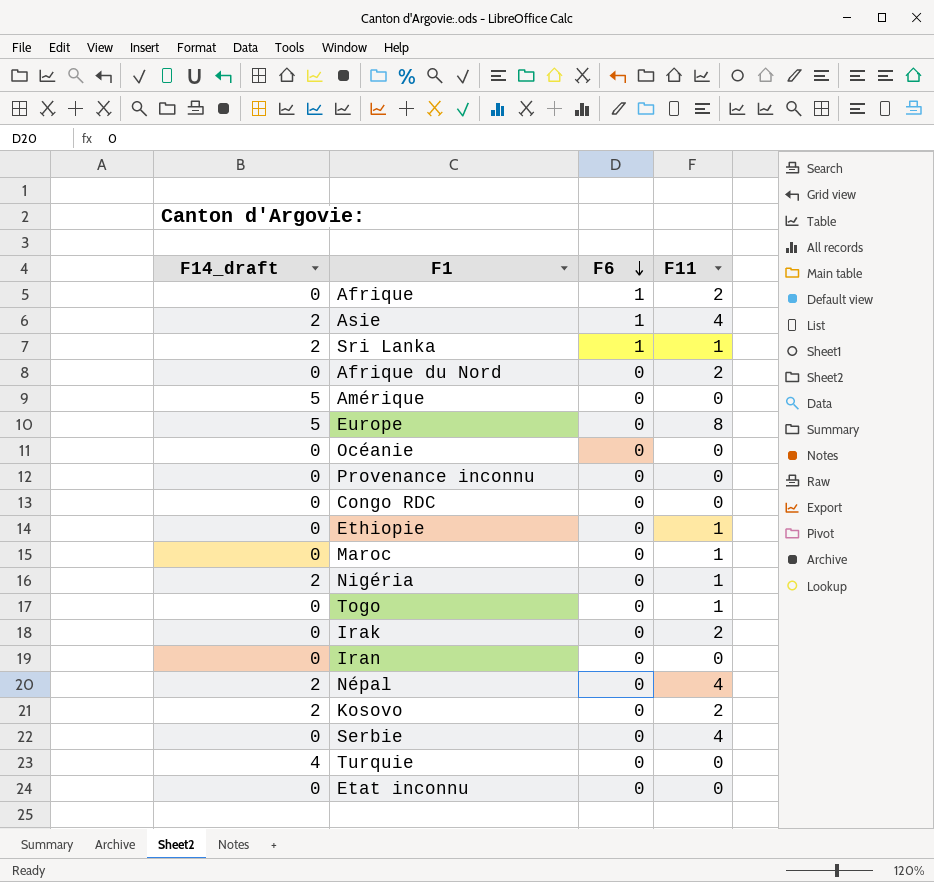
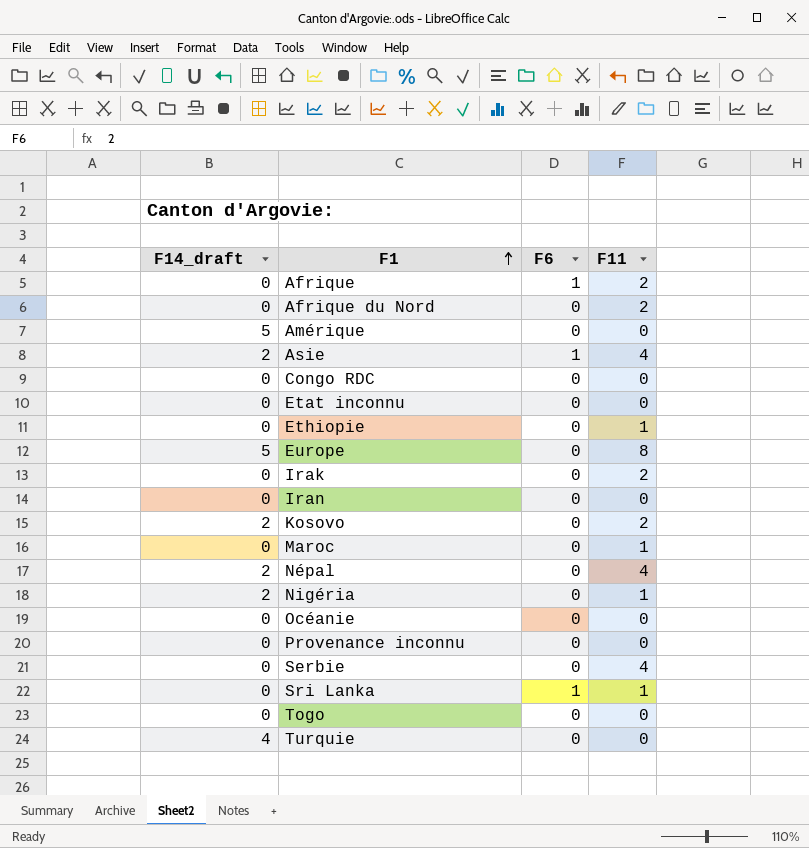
row order: F6 descending -> F1 ascending
Sri Lanka | F14_draft: 2 -> 0
Togo | F11: 1 -> 0

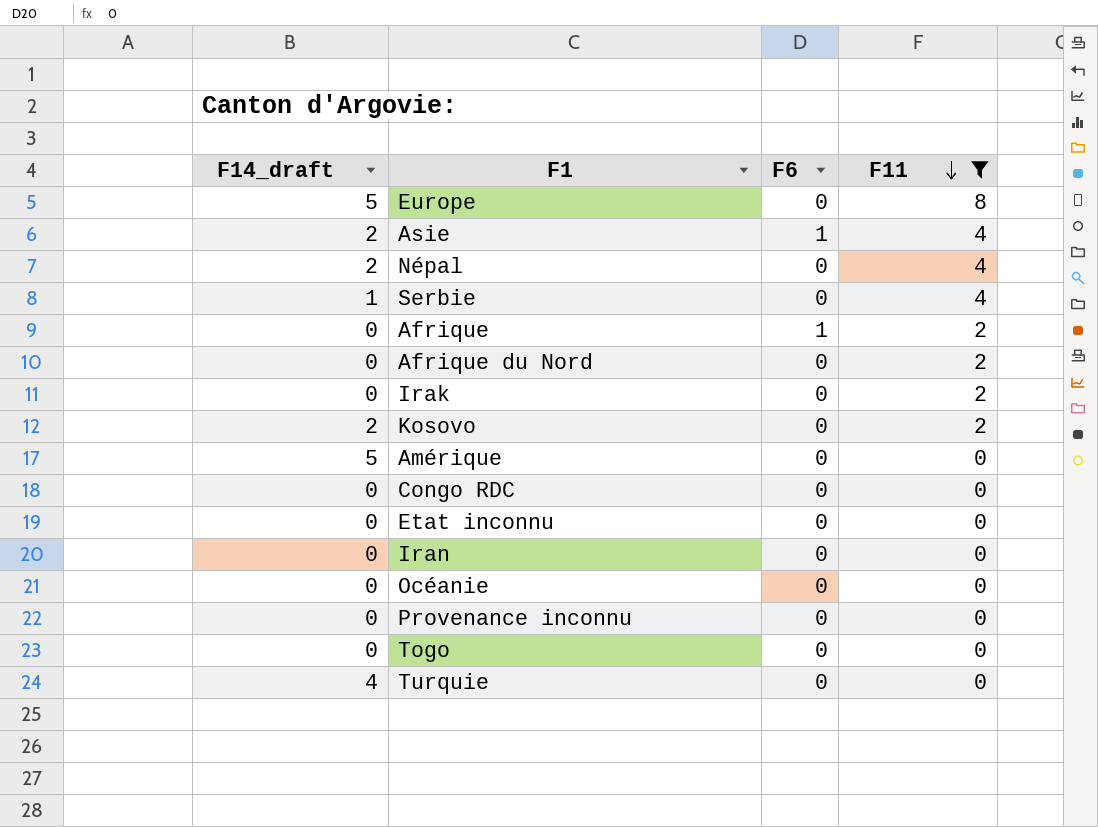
filter: none -> F11 != 1
row order: F1 ascending -> F11 descending
Serbie | F14_draft: 0 -> 1

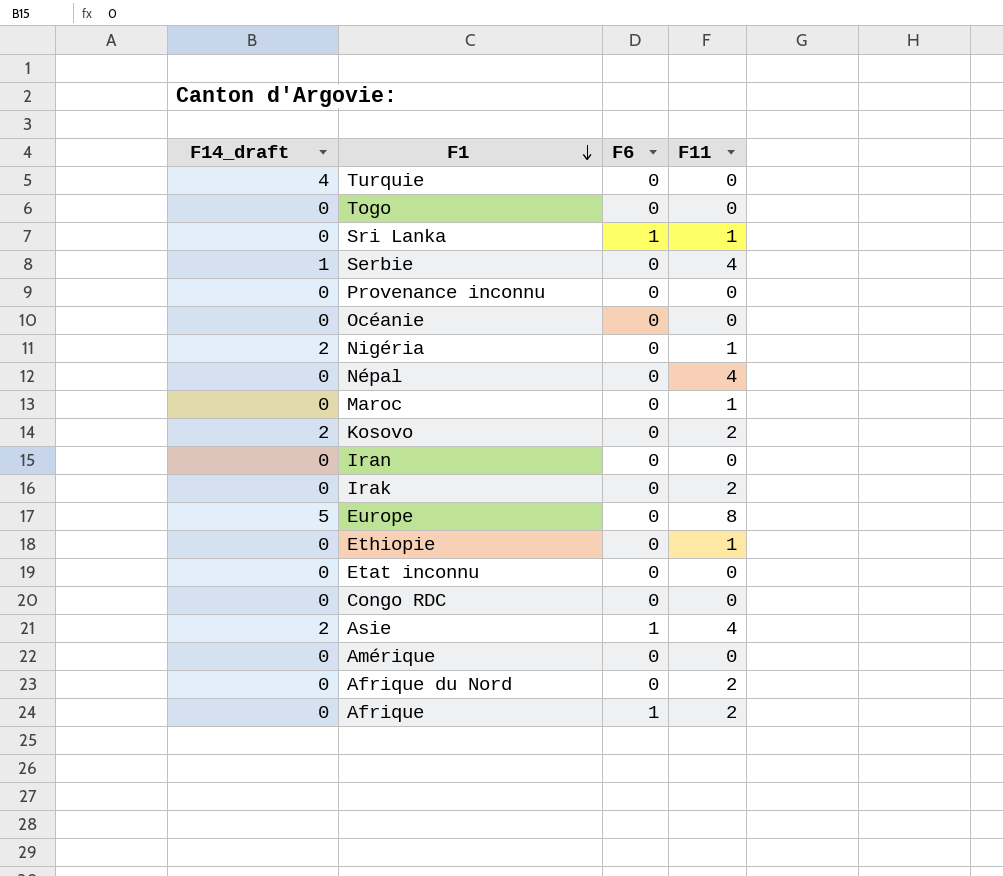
filter: F11 != 1 -> none
row order: F11 descending -> F1 descending
Népal | F14_draft: 2 -> 0
Amérique | F14_draft: 5 -> 0

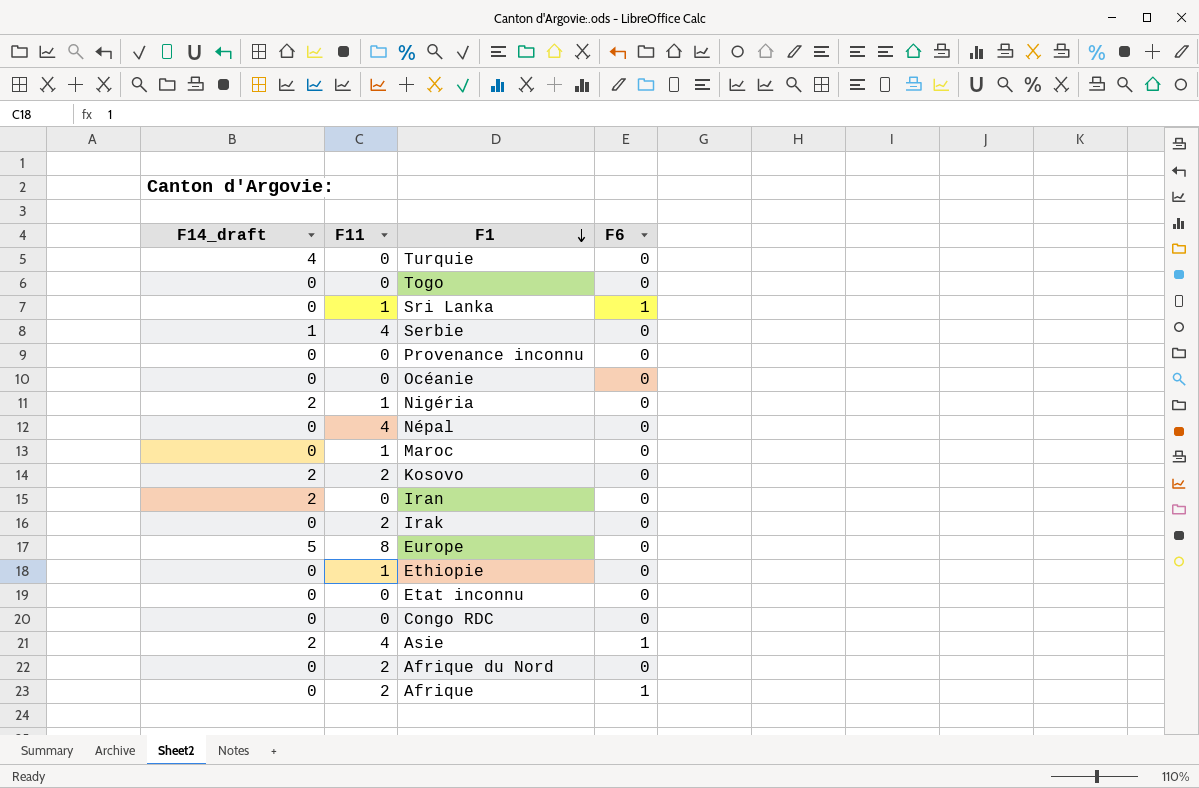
column F11 | position: 4 -> 2
row Amérique: 0 | 0 | 0 -> none
Iran | F14_draft: 0 -> 2

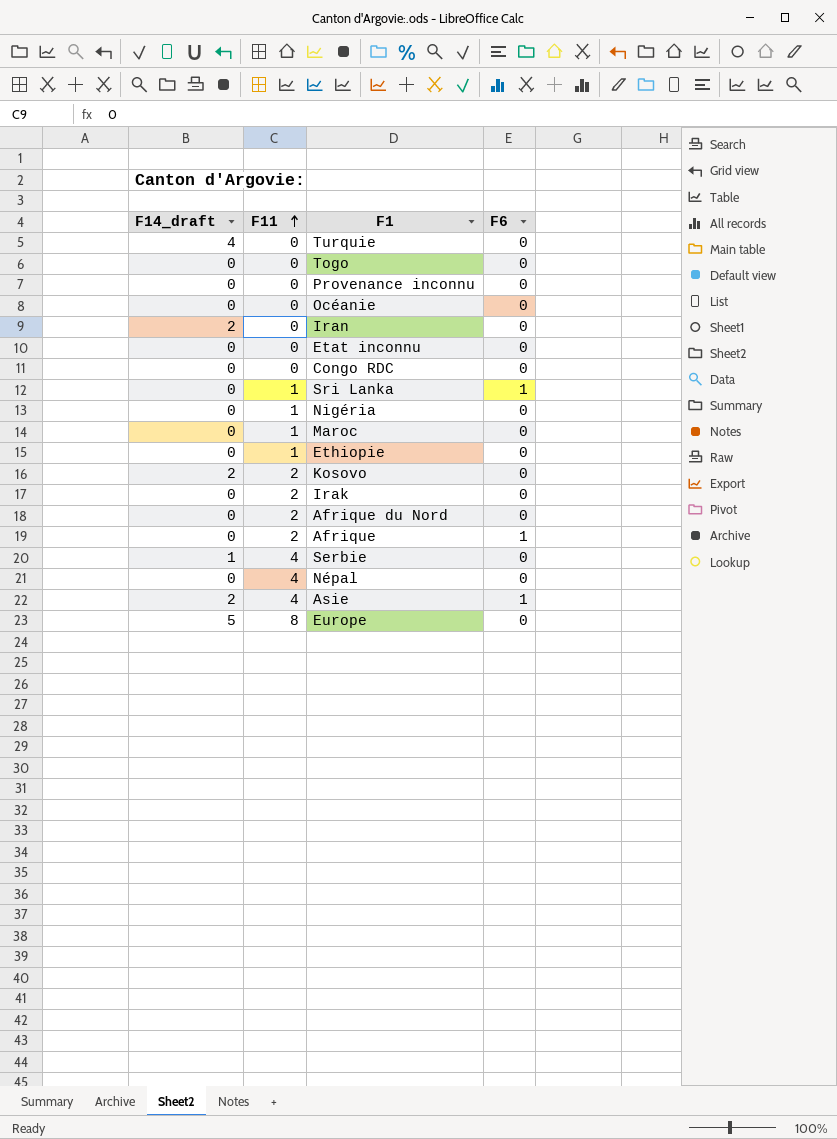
row order: F1 descending -> F11 ascending
Nigéria | F14_draft: 2 -> 0

